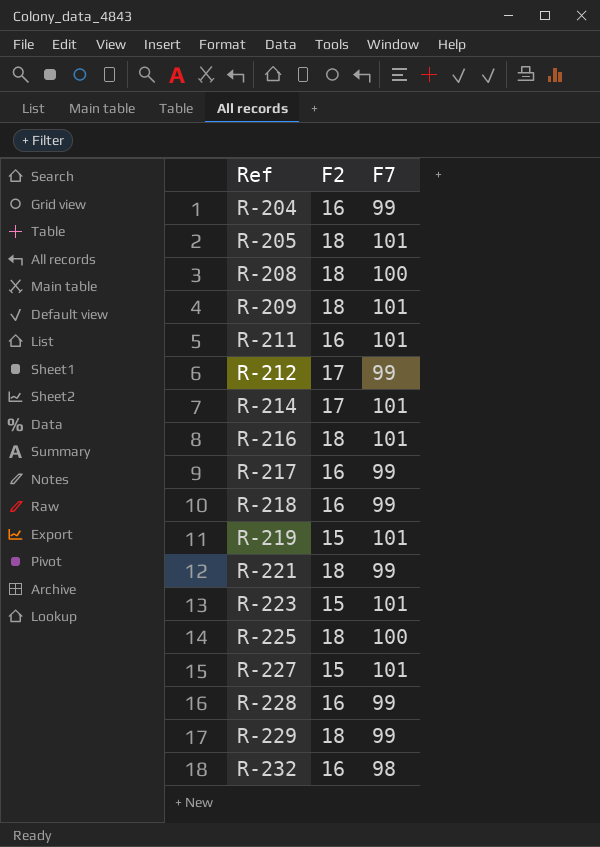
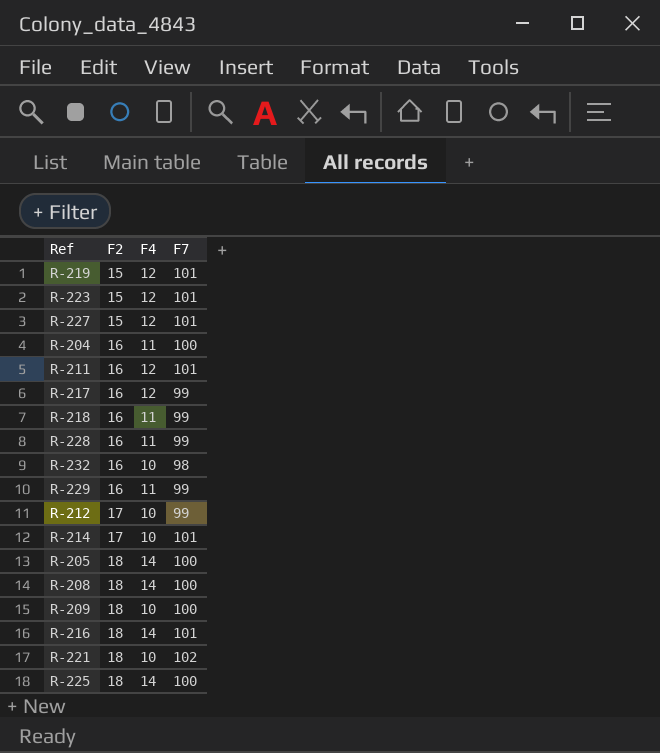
row order: Ref ascending -> F2 ascending
column F4 | position: none -> 3
R-204 | F7: 99 -> 100
R-229 | F2: 18 -> 16
R-205 | F7: 101 -> 100
R-209 | F7: 101 -> 100
R-221 | F7: 99 -> 102

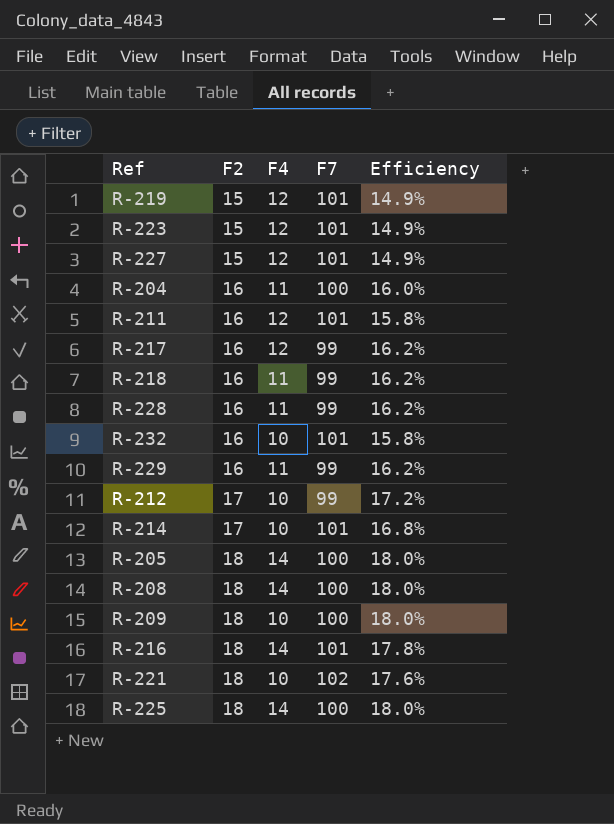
column Efficiency | formula: none -> [F2] / [F7]
R-232 | F7: 98 -> 101

